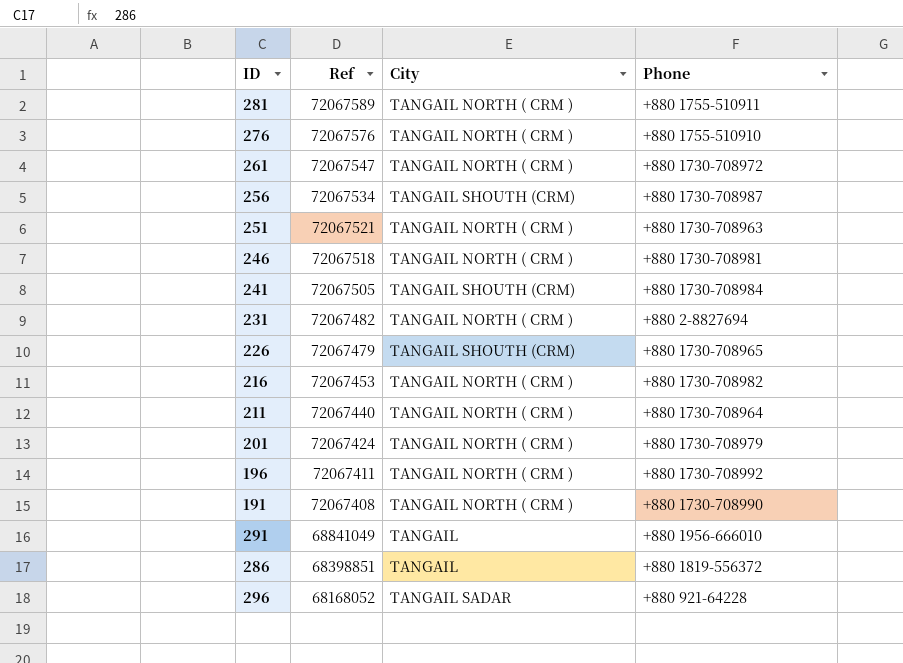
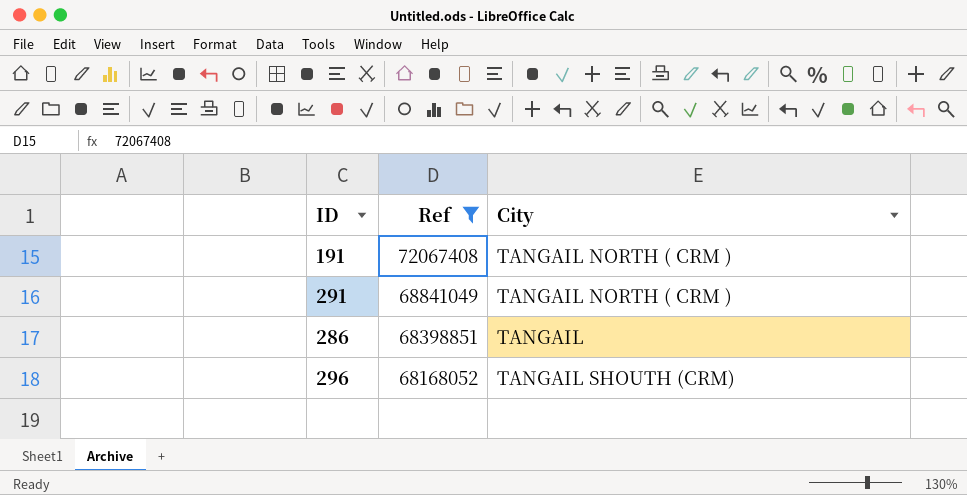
filter: none -> Ref <= 72067408
column Phone | position: 4 -> none
291 | City: TANGAIL -> TANGAIL NORTH ( CRM )
296 | City: TANGAIL SADAR -> TANGAIL SHOUTH (CRM)

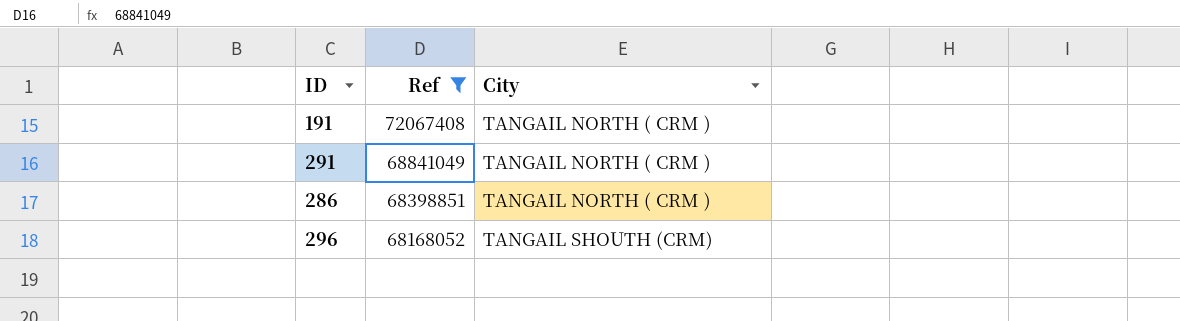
286 | City: TANGAIL -> TANGAIL NORTH ( CRM )

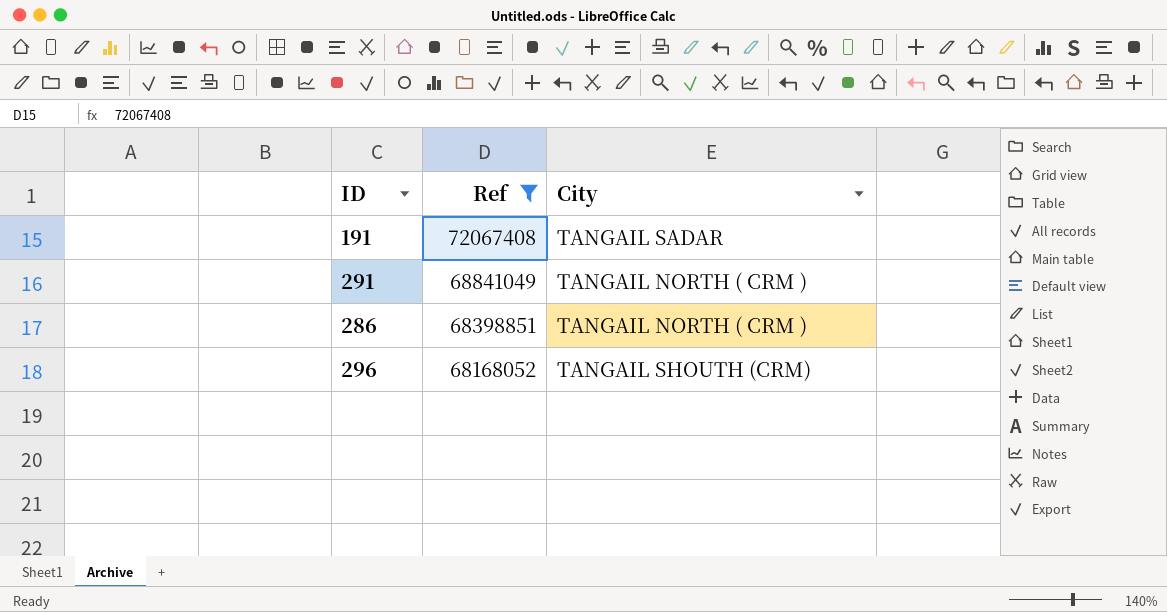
191 | City: TANGAIL NORTH ( CRM ) -> TANGAIL SADAR

